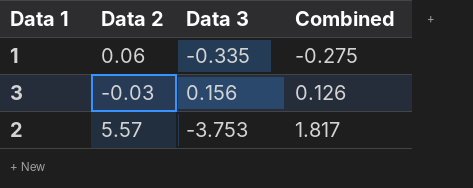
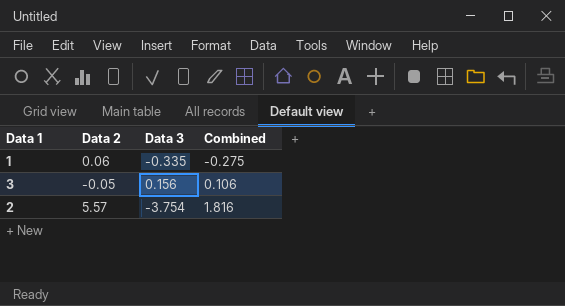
3 | Data 2: -0.03 -> -0.05
3 | Combined: 0.126 -> 0.106
2 | Data 3: -3.753 -> -3.754
2 | Combined: 1.817 -> 1.816

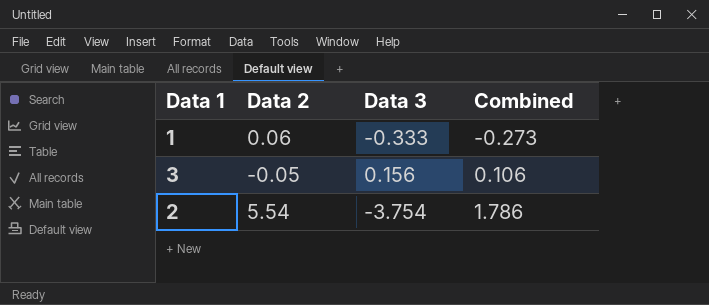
1 | Data 3: -0.335 -> -0.333
1 | Combined: -0.275 -> -0.273
2 | Data 2: 5.57 -> 5.54
2 | Combined: 1.816 -> 1.786

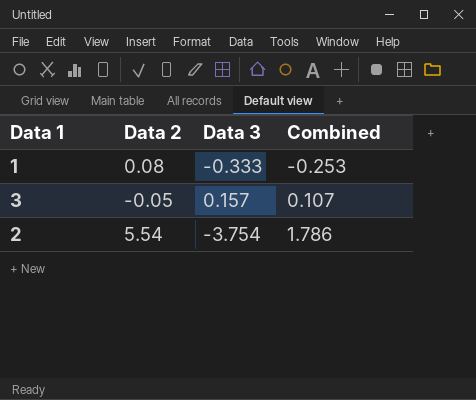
1 | Data 2: 0.06 -> 0.08
1 | Combined: -0.273 -> -0.253
3 | Data 3: 0.156 -> 0.157
3 | Combined: 0.106 -> 0.107

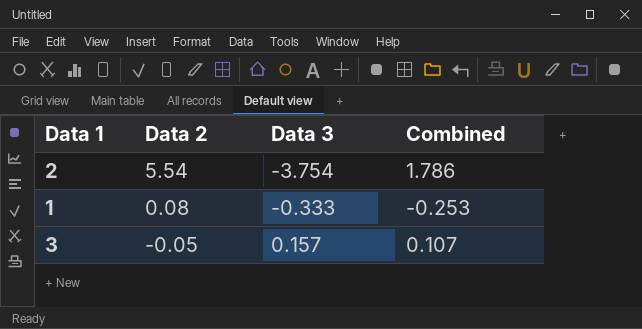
row order: Combined ascending -> Data 2 descending

